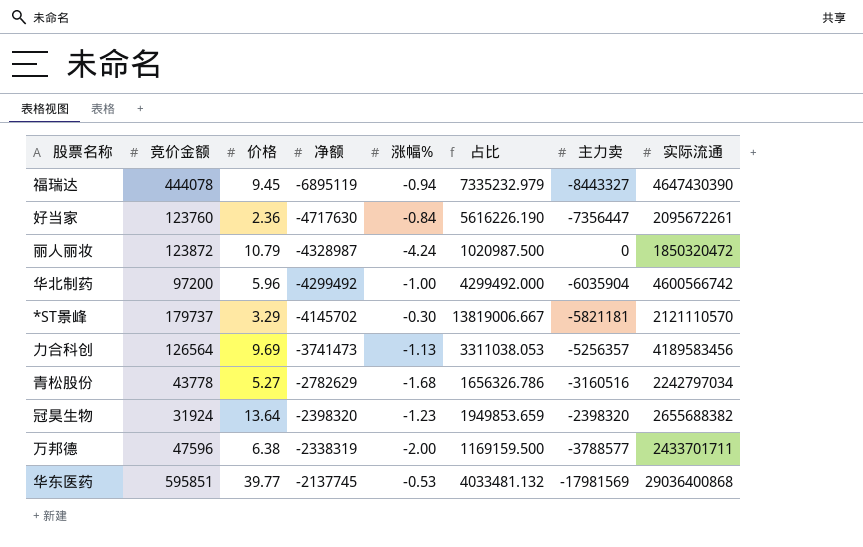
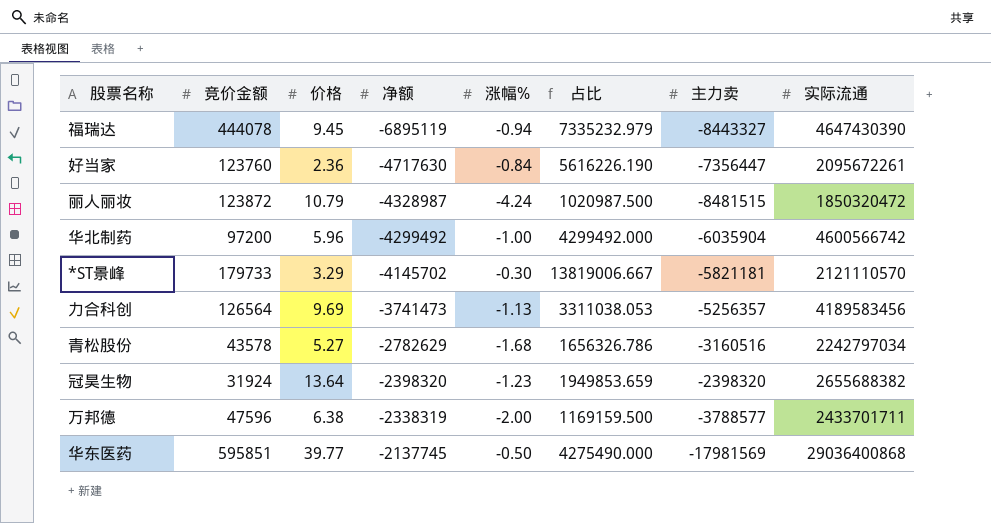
丽人丽妆 | 主力卖: 0 -> -8481515
*ST景峰 | 竞价金额: 179737 -> 179733
青松股份 | 竞价金额: 43778 -> 43578
华东医药 | 涨幅%: -0.53 -> -0.50
华东医药 | 占比: 4033481.132 -> 4275490.000

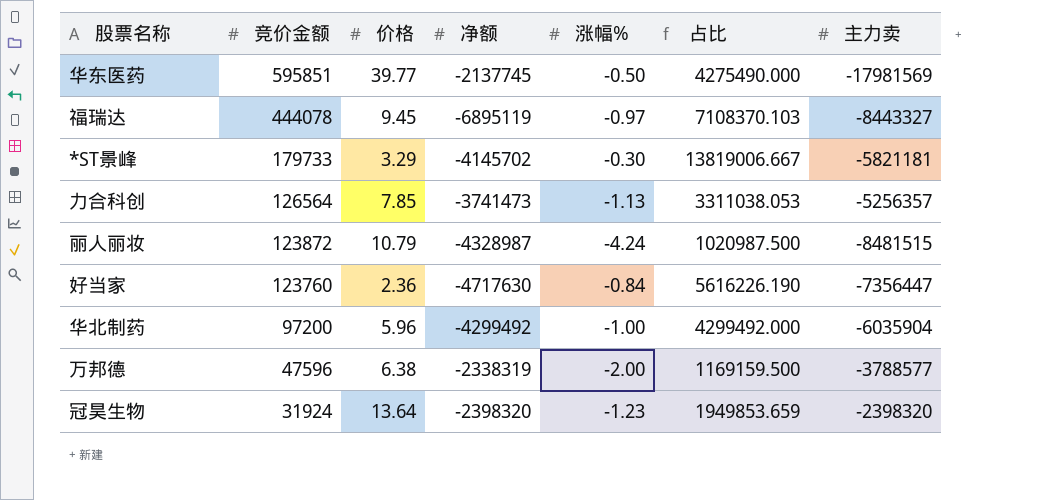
row order: 净额 ascending -> 竞价金额 descending
column 实际流通 | position: 8 -> none
row 青松股份: 43578 | 5.27 | -2782629 | -1.68 | 1656326.786 | -3160516 | 2242797034 -> none
福瑞达 | 涨幅%: -0.94 -> -0.97
福瑞达 | 占比: 7335232.979 -> 7108370.103
力合科创 | 价格: 9.69 -> 7.85

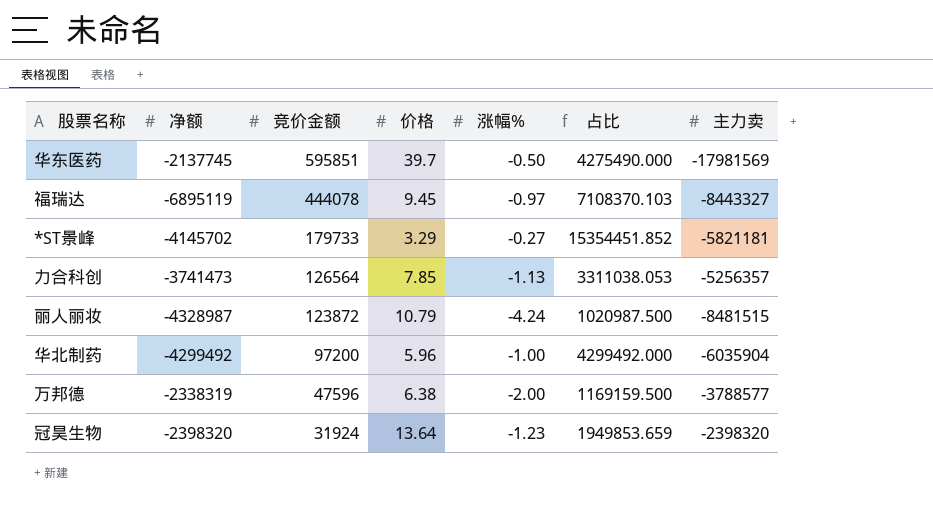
column 净额 | position: 4 -> 2
row 好当家: 123760 | 2.36 | -4717630 | -0.84 | 5616226.190 | -7356447 -> none
华东医药 | 价格: 39.77 -> 39.7
*ST景峰 | 涨幅%: -0.30 -> -0.27
*ST景峰 | 占比: 13819006.667 -> 15354451.852

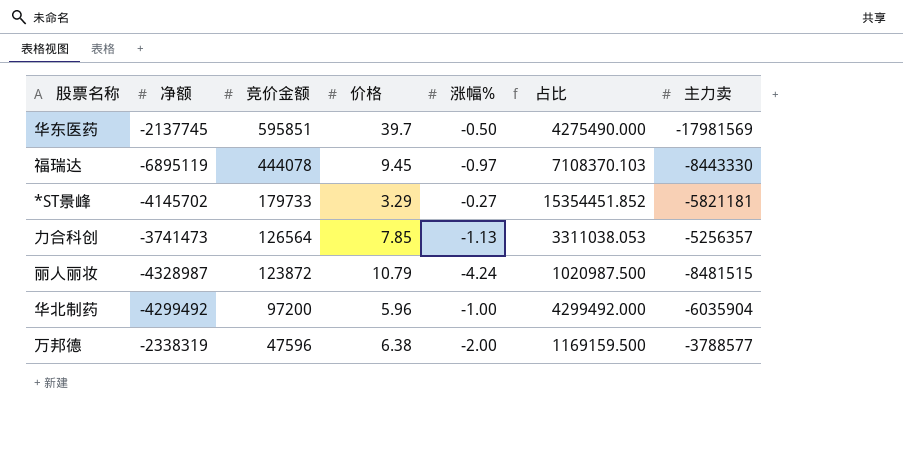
row 冠昊生物: -2398320 | 31924 | 13.64 | -1.23 | 1949853.659 | -2398320 -> none
福瑞达 | 主力卖: -8443327 -> -8443330

